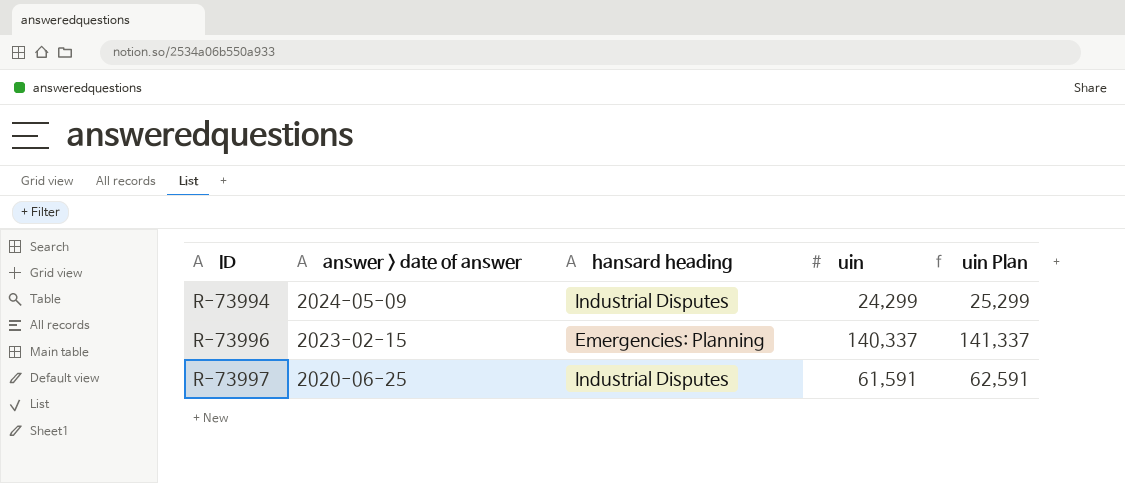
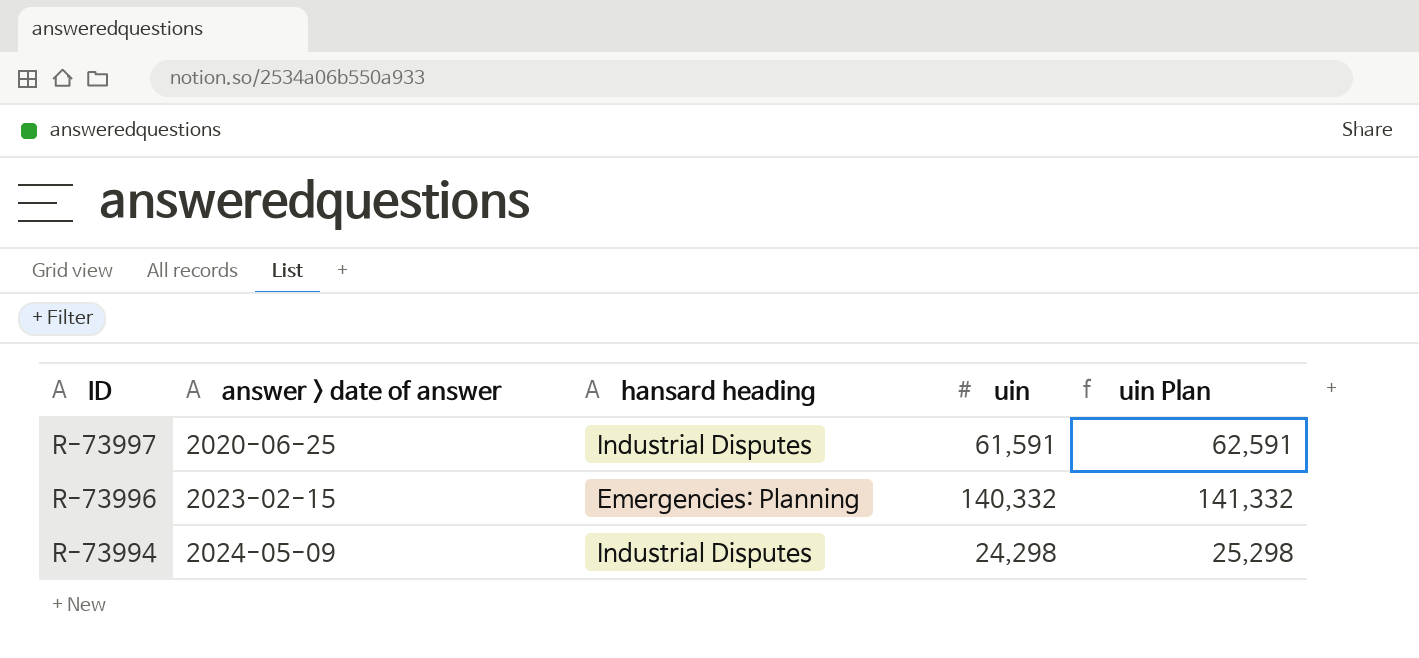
row order: ID ascending -> ID descending
R-73996 | uin: 140,337 -> 140,332
R-73996 | uin Plan: 141,337 -> 141,332
R-73994 | uin: 24,299 -> 24,298
R-73994 | uin Plan: 25,299 -> 25,298

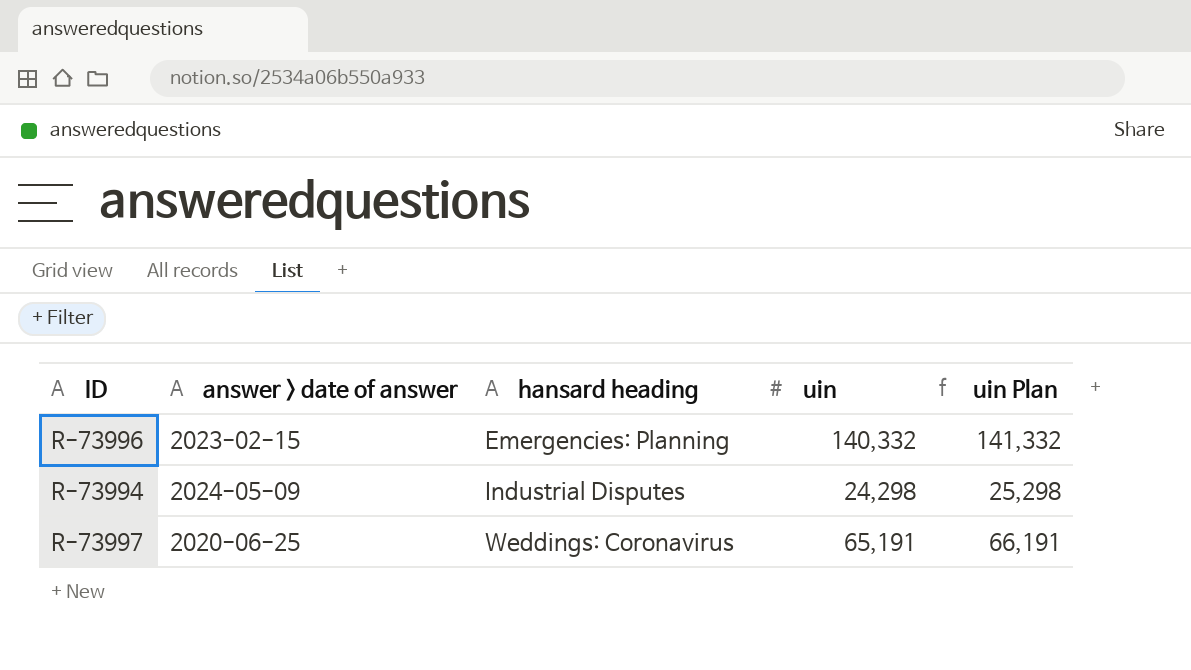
row order: ID descending -> hansard heading ascending
R-73997 | hansard heading: Industrial Disputes -> Weddings: Coronavirus
R-73997 | uin: 61,591 -> 65,191
R-73997 | uin Plan: 62,591 -> 66,191

